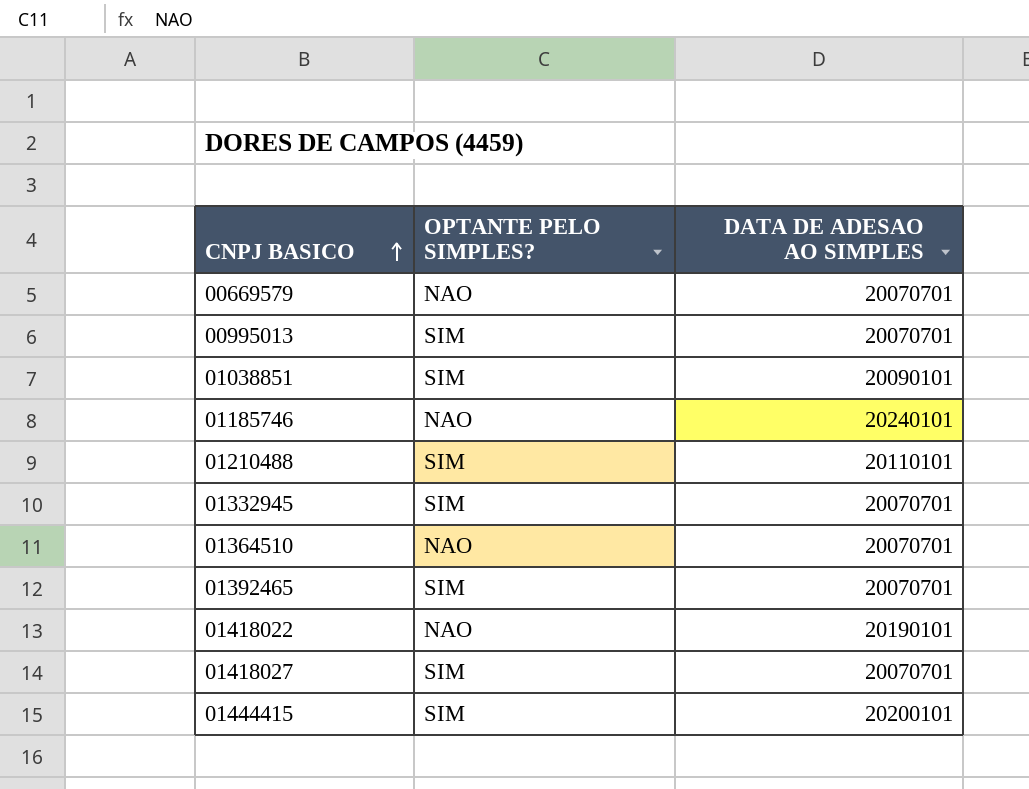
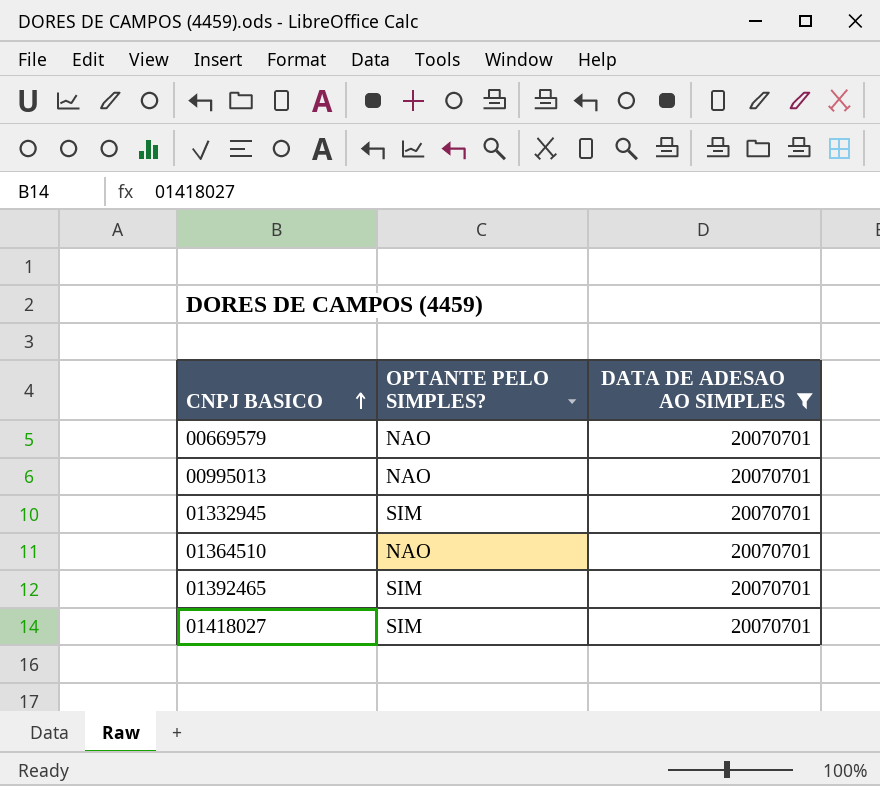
filter: none -> DATA DE ADESAO AO SIMPLES = 20070701
00995013 | OPTANTE PELO SIMPLES?: SIM -> NAO

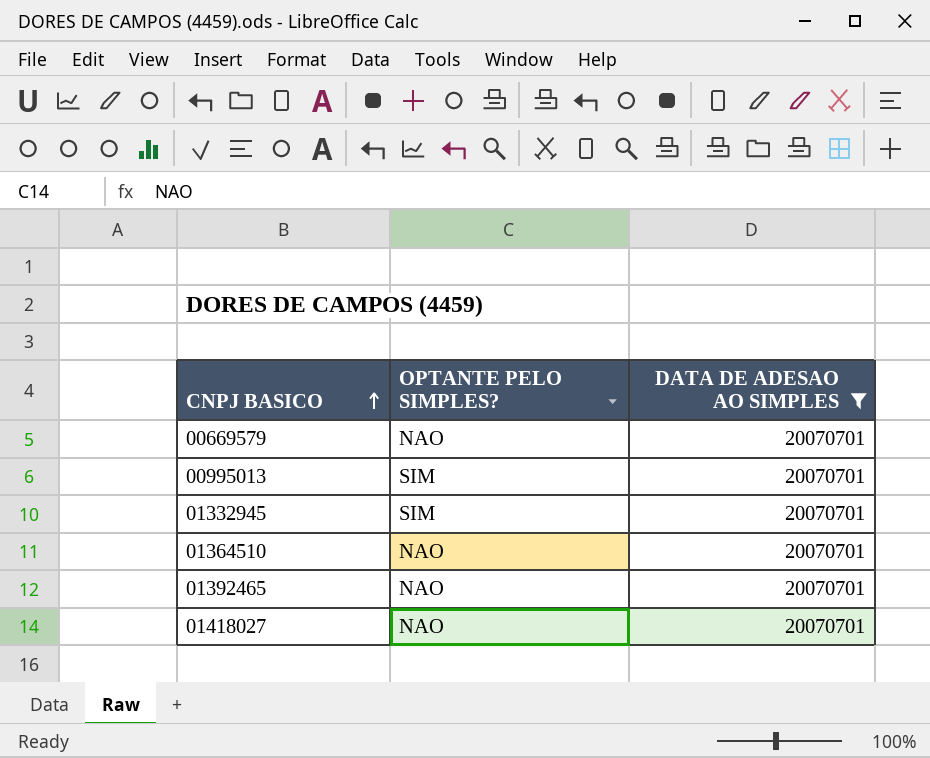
00995013 | OPTANTE PELO SIMPLES?: NAO -> SIM
01392465 | OPTANTE PELO SIMPLES?: SIM -> NAO
01418027 | OPTANTE PELO SIMPLES?: SIM -> NAO

